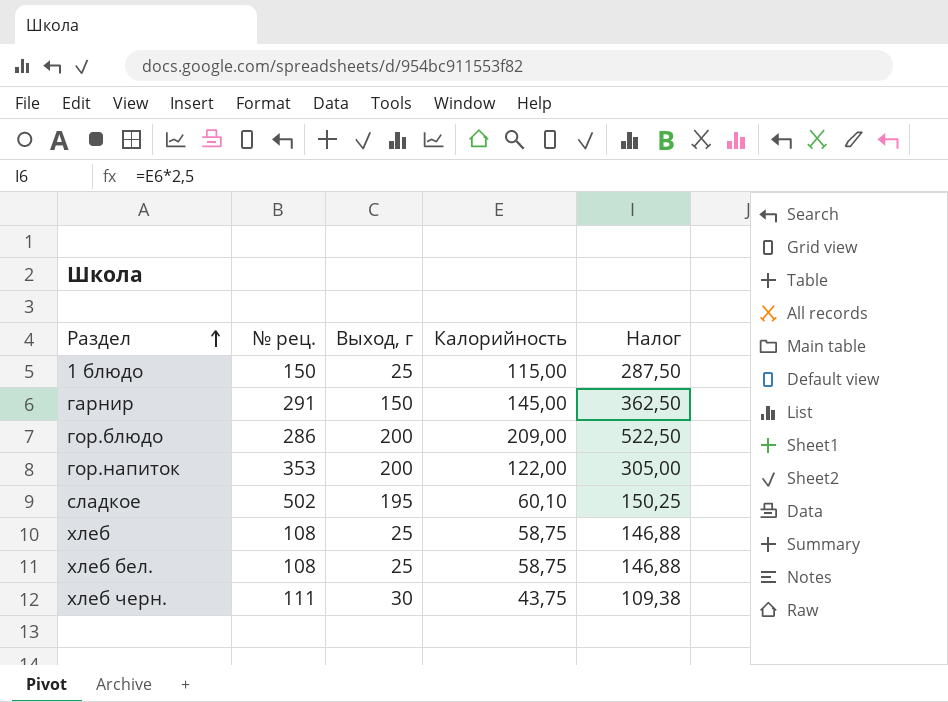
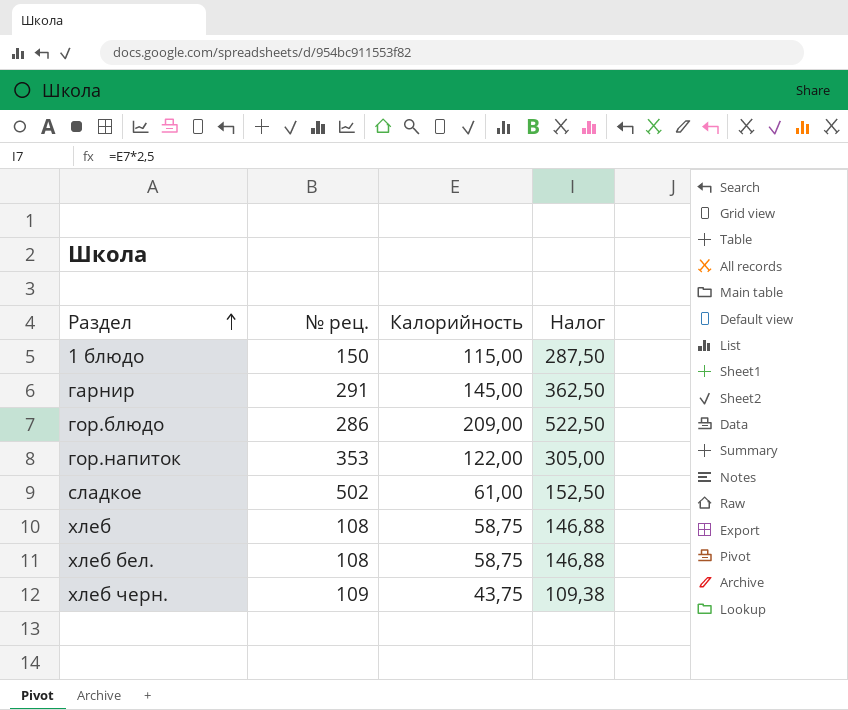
column Выход, г | position: 3 -> none
сладкое | Калорийность: 60,10 -> 61,00
сладкое | Налог: 150,25 -> 152,50
хлеб черн. | № рец.: 111 -> 109

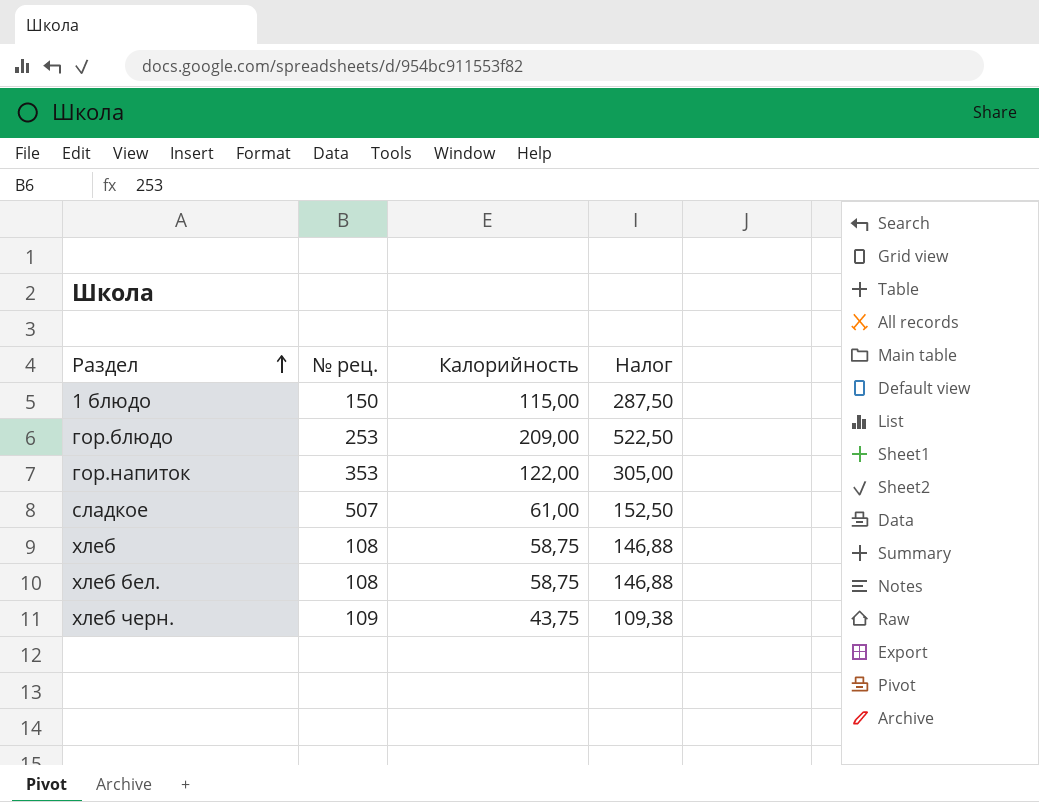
row гарнир: 291 | 145,00 | 362,50 -> none
гор.блюдо | № рец.: 286 -> 253
сладкое | № рец.: 502 -> 507

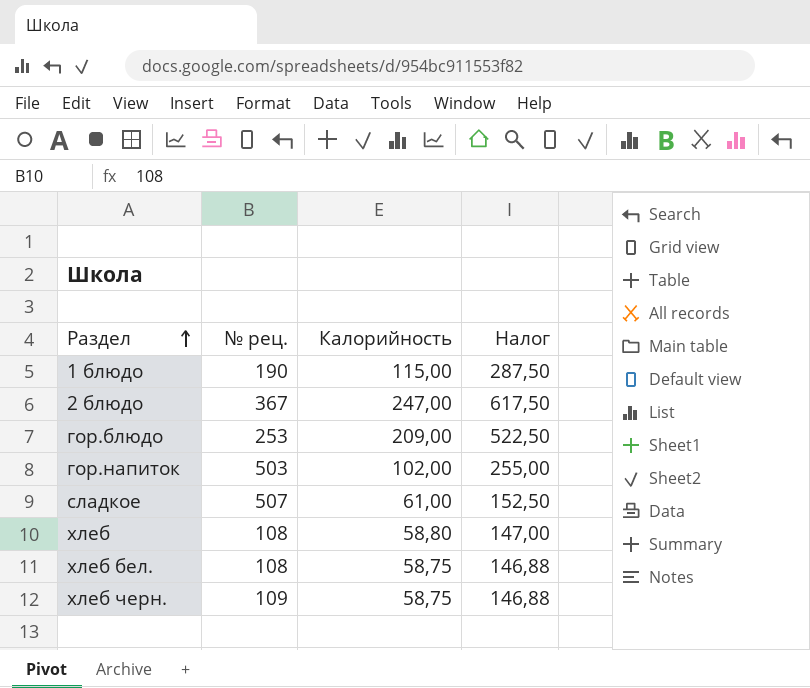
1 блюдо | № рец.: 150 -> 190
row 2 блюдо: none -> 367 | 247,00 | 617,50
гор.напиток | № рец.: 353 -> 503
гор.напиток | Калорийность: 122,00 -> 102,00
гор.напиток | Налог: 305,00 -> 255,00
хлеб | Калорийность: 58,75 -> 58,80
хлеб | Налог: 146,88 -> 147,00
хлеб черн. | Калорийность: 43,75 -> 58,75
хлеб черн. | Налог: 109,38 -> 146,88

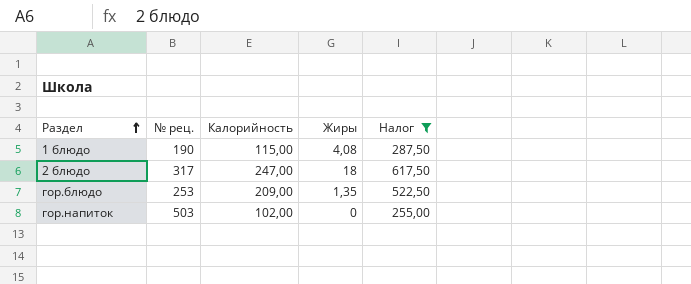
filter: none -> Налог >= 255,00
column Жиры | position: none -> 4
2 блюдо | № рец.: 367 -> 317

